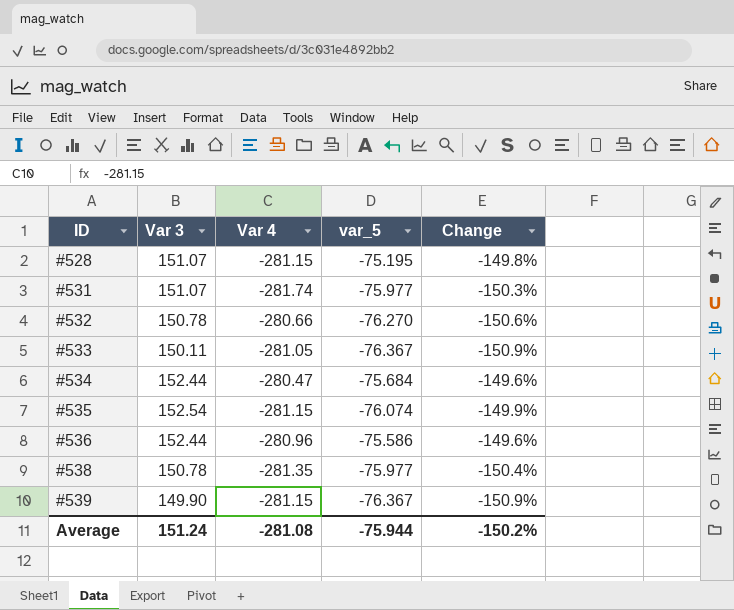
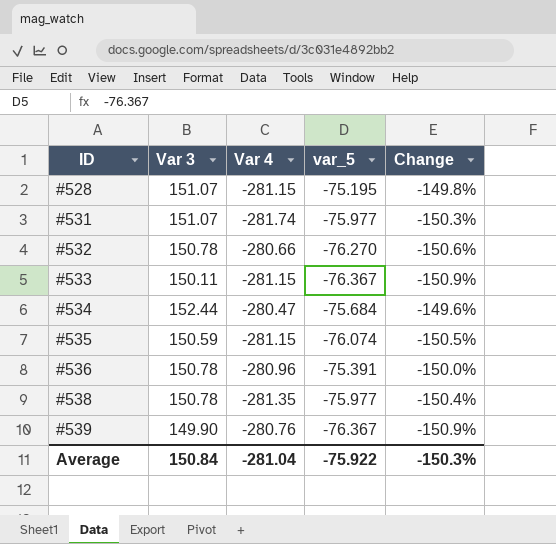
#533 | Var 4: -281.05 -> -281.15
#535 | Var 3: 152.54 -> 150.59
#535 | Change: -149.9% -> -150.5%
#536 | Var 3: 152.44 -> 150.78
#536 | var_5: -75.586 -> -75.391
#536 | Change: -149.6% -> -150.0%
#539 | Var 4: -281.15 -> -280.76
Average | Var 3: 151.24 -> 150.84
Average | Var 4: -281.08 -> -281.04
Average | var_5: -75.944 -> -75.922
Average | Change: -150.2% -> -150.3%

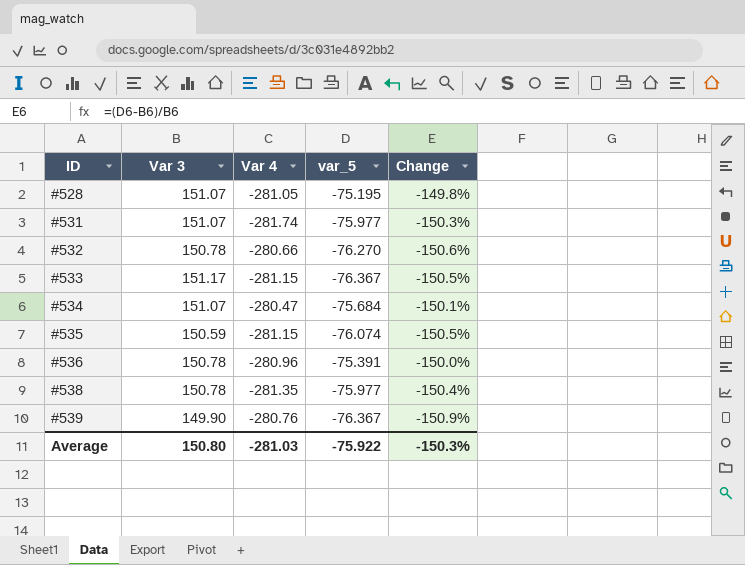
#528 | Var 4: -281.15 -> -281.05
#533 | Var 3: 150.11 -> 151.17
#533 | Change: -150.9% -> -150.5%
#534 | Var 3: 152.44 -> 151.07
#534 | Change: -149.6% -> -150.1%
Average | Var 3: 150.84 -> 150.80
Average | Var 4: -281.04 -> -281.03

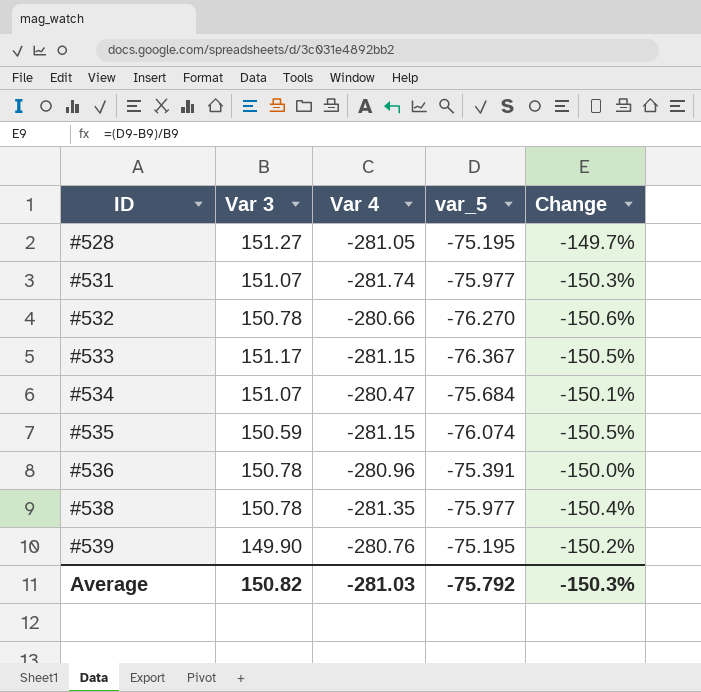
#528 | Var 3: 151.07 -> 151.27
#528 | Change: -149.8% -> -149.7%
#539 | var_5: -76.367 -> -75.195
#539 | Change: -150.9% -> -150.2%
Average | Var 3: 150.80 -> 150.82
Average | var_5: -75.922 -> -75.792

